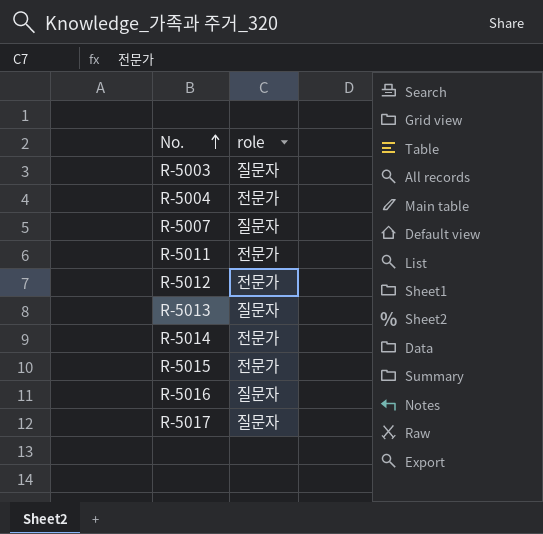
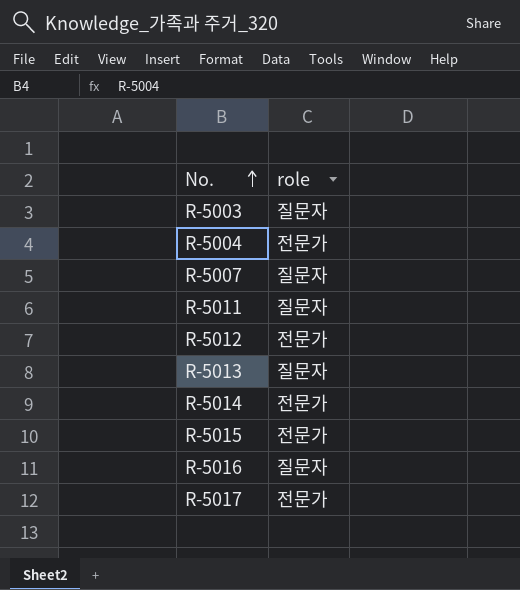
R-5011 | role: 전문가 -> 질문자
R-5017 | role: 질문자 -> 전문가

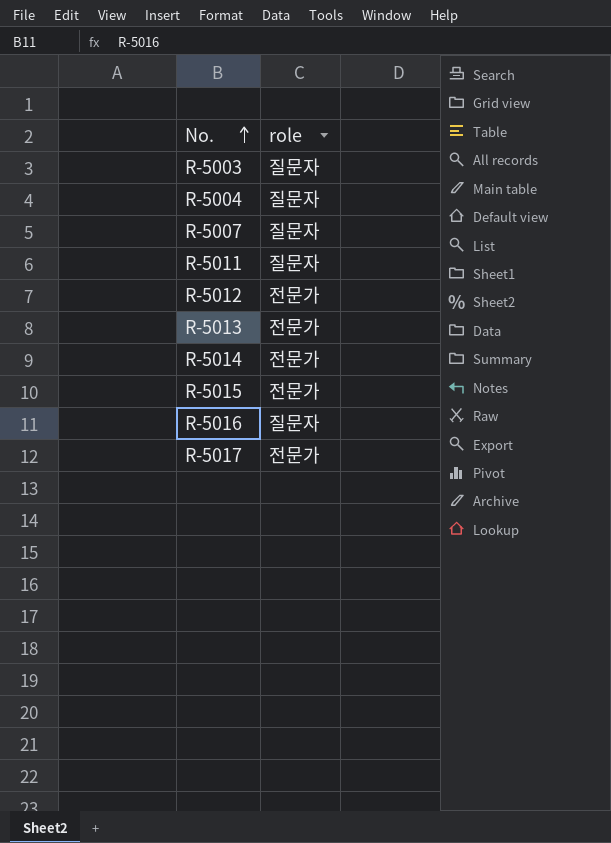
R-5004 | role: 전문가 -> 질문자
R-5013 | role: 질문자 -> 전문가

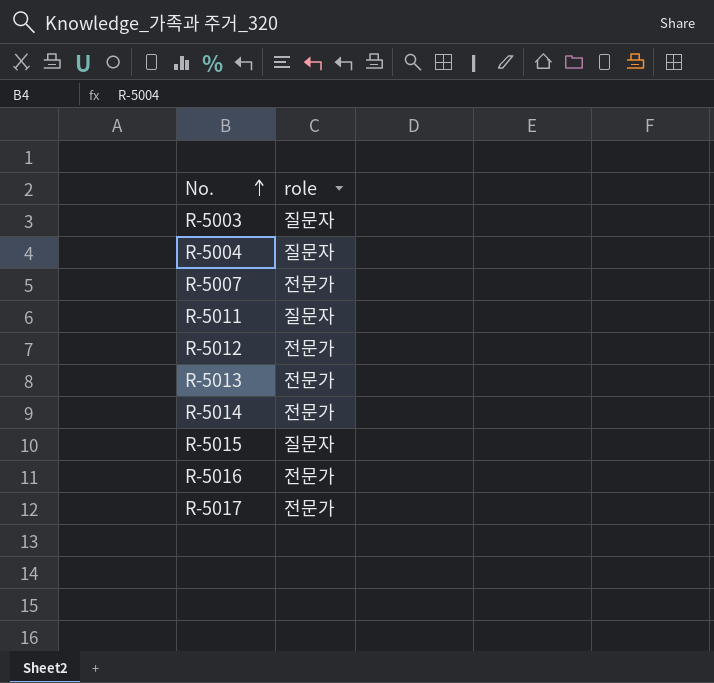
R-5007 | role: 질문자 -> 전문가
R-5015 | role: 전문가 -> 질문자
R-5016 | role: 질문자 -> 전문가

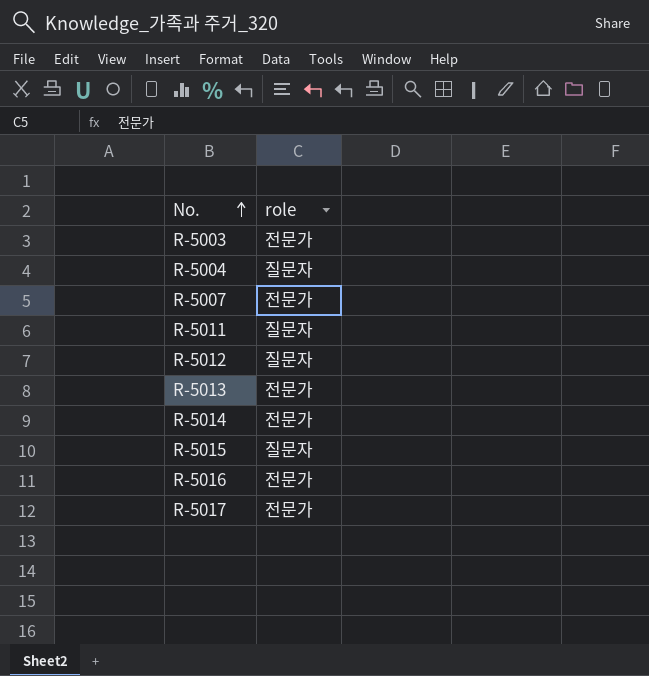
R-5003 | role: 질문자 -> 전문가
R-5012 | role: 전문가 -> 질문자

